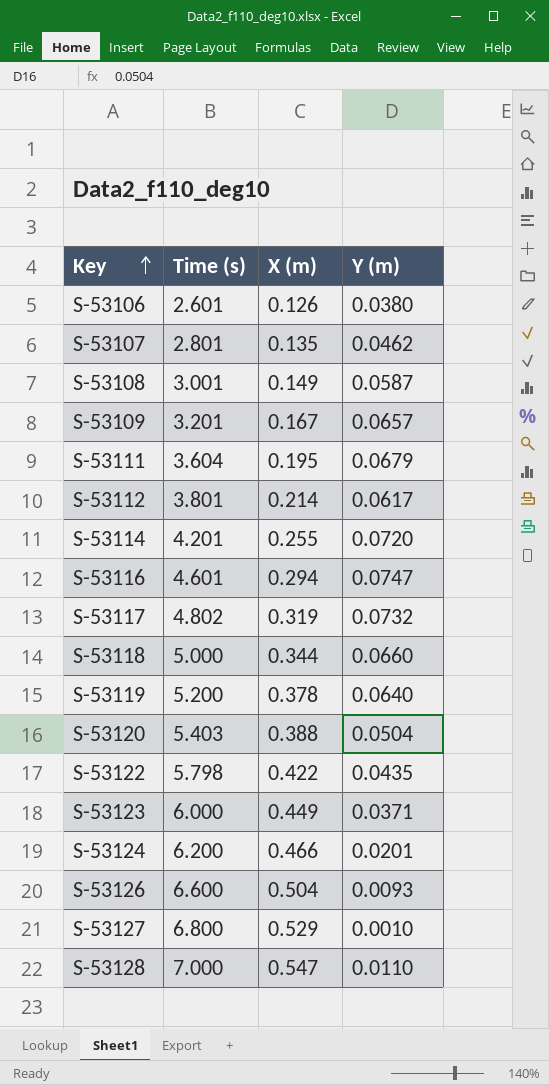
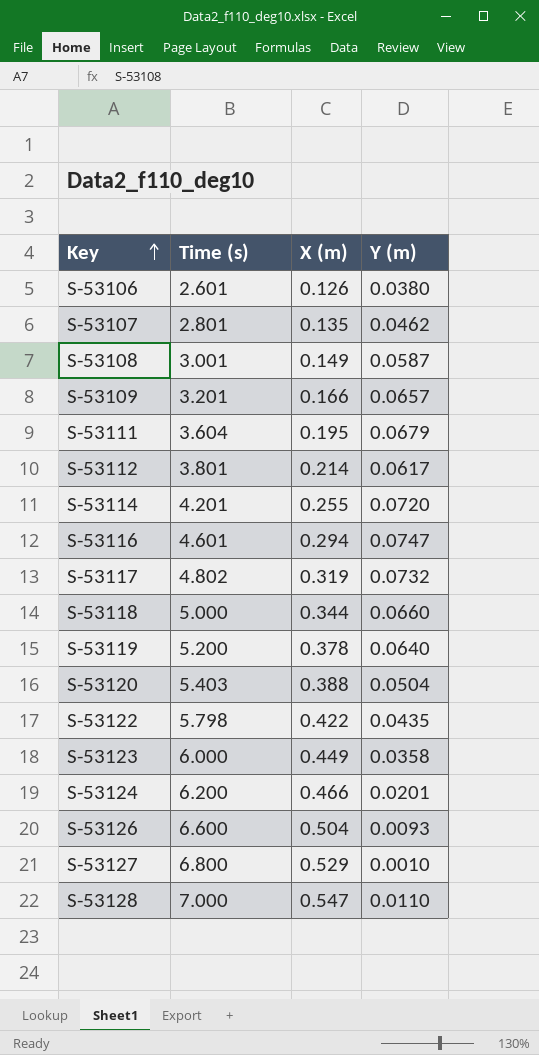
S-53109 | X (m): 0.167 -> 0.166
S-53123 | Y (m): 0.0371 -> 0.0358

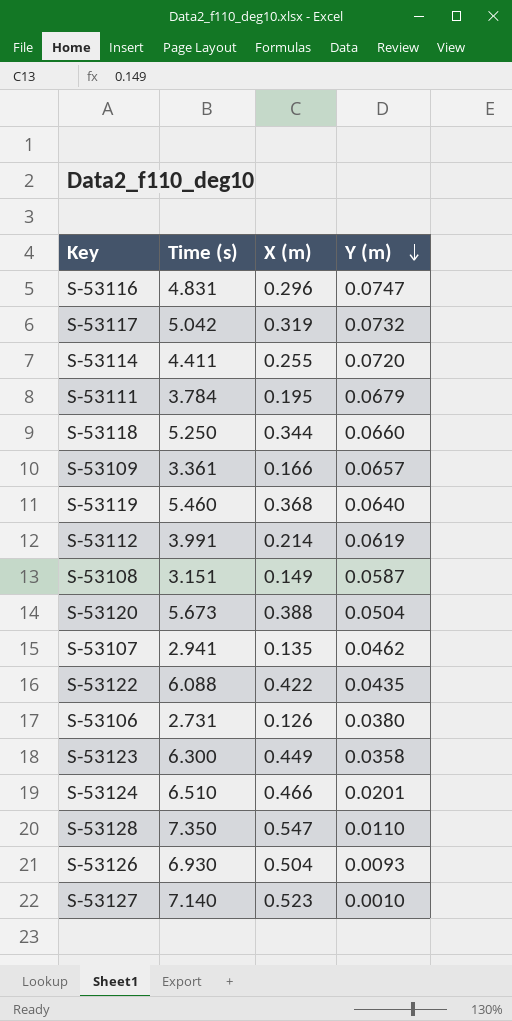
row order: Key ascending -> Y (m) descending
S-53116 | Time (s): 4.601 -> 4.831
S-53116 | X (m): 0.294 -> 0.296
S-53117 | Time (s): 4.802 -> 5.042
S-53114 | Time (s): 4.201 -> 4.411
S-53111 | Time (s): 3.604 -> 3.784
S-53118 | Time (s): 5.000 -> 5.250
S-53109 | Time (s): 3.201 -> 3.361
S-53119 | Time (s): 5.200 -> 5.460
S-53119 | X (m): 0.378 -> 0.368
S-53112 | Time (s): 3.801 -> 3.991
S-53112 | Y (m): 0.0617 -> 0.0619
S-53108 | Time (s): 3.001 -> 3.151
S-53120 | Time (s): 5.403 -> 5.673
S-53107 | Time (s): 2.801 -> 2.941
S-53122 | Time (s): 5.798 -> 6.088
S-53106 | Time (s): 2.601 -> 2.731
S-53123 | Time (s): 6.000 -> 6.300
S-53124 | Time (s): 6.200 -> 6.510
S-53128 | Time (s): 7.000 -> 7.350
S-53126 | Time (s): 6.600 -> 6.930
S-53127 | Time (s): 6.800 -> 7.140
S-53127 | X (m): 0.529 -> 0.523

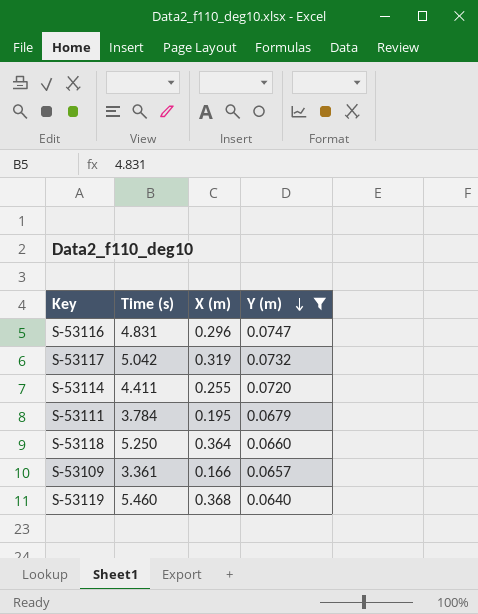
filter: none -> Y (m) >= 0.0640
S-53118 | X (m): 0.344 -> 0.364

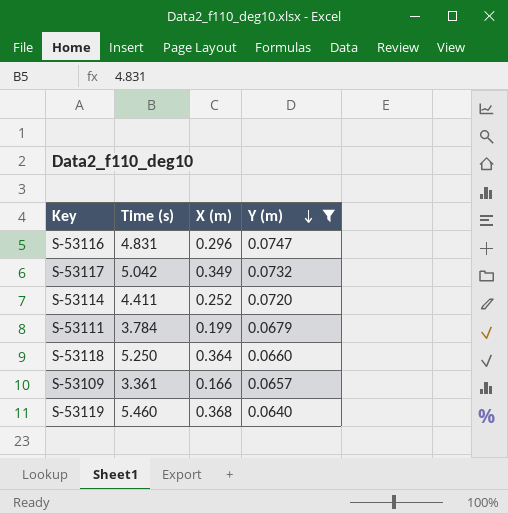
S-53117 | X (m): 0.319 -> 0.349
S-53114 | X (m): 0.255 -> 0.252
S-53111 | X (m): 0.195 -> 0.199

